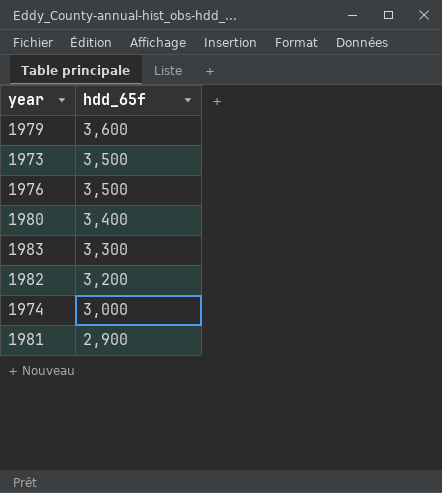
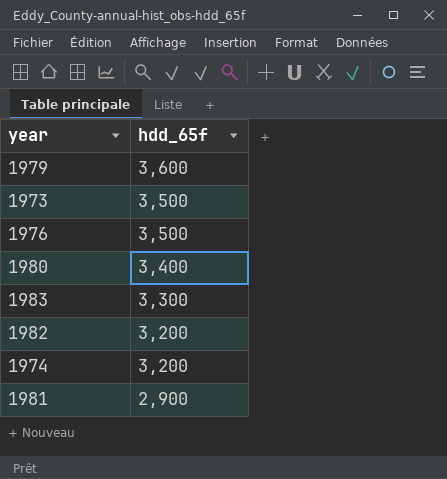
1974 | hdd_65f: 3,000 -> 3,200

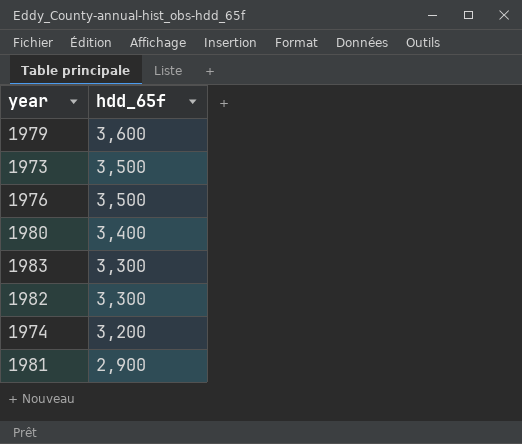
1982 | hdd_65f: 3,200 -> 3,300

